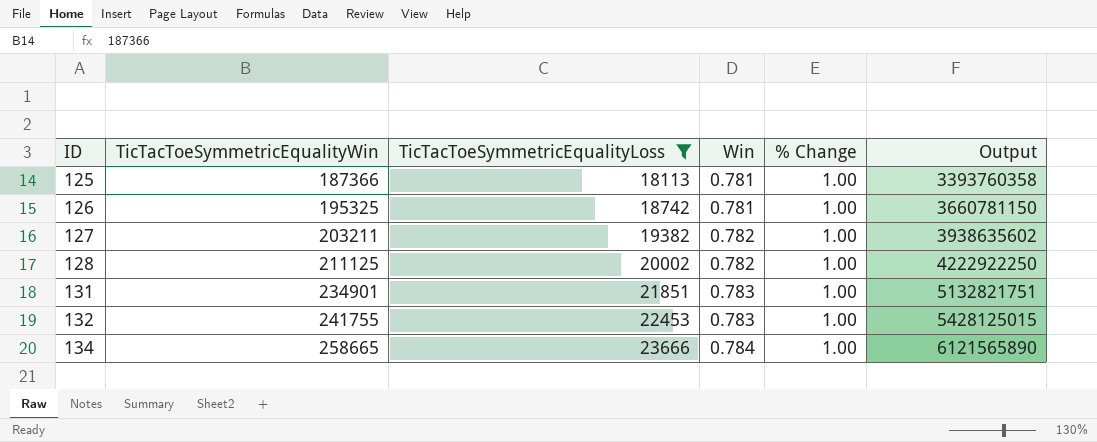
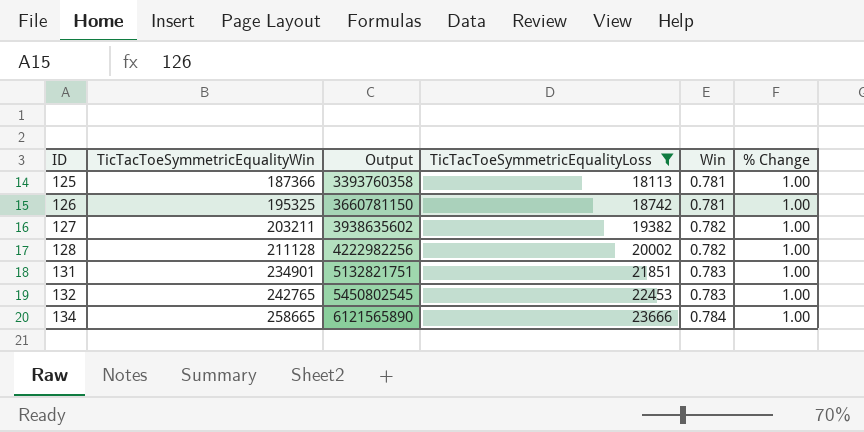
column Output | position: 6 -> 3
128 | TicTacToeSymmetricEqualityWin: 211125 -> 211128
128 | Output: 4222922250 -> 4222982256
132 | TicTacToeSymmetricEqualityWin: 241755 -> 242765
132 | Output: 5428125015 -> 5450802545

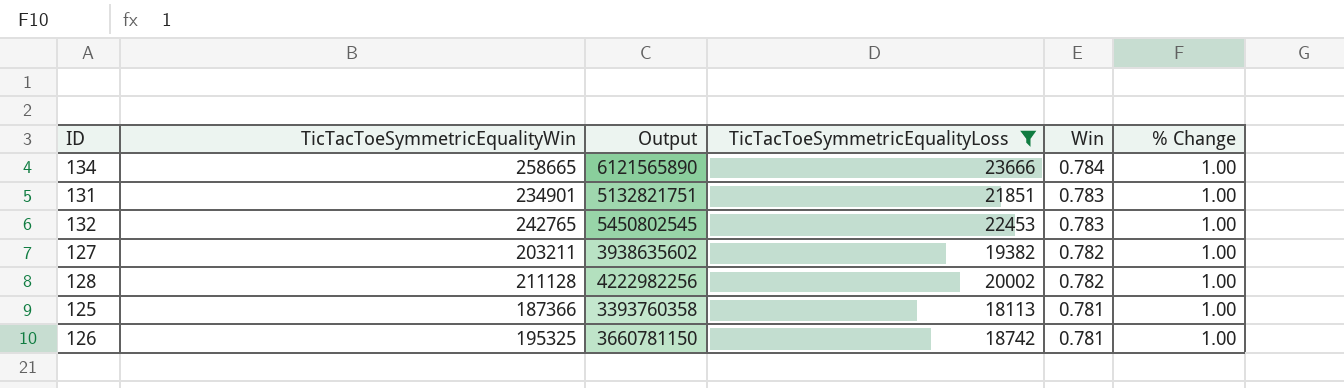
row order: ID ascending -> Win descending

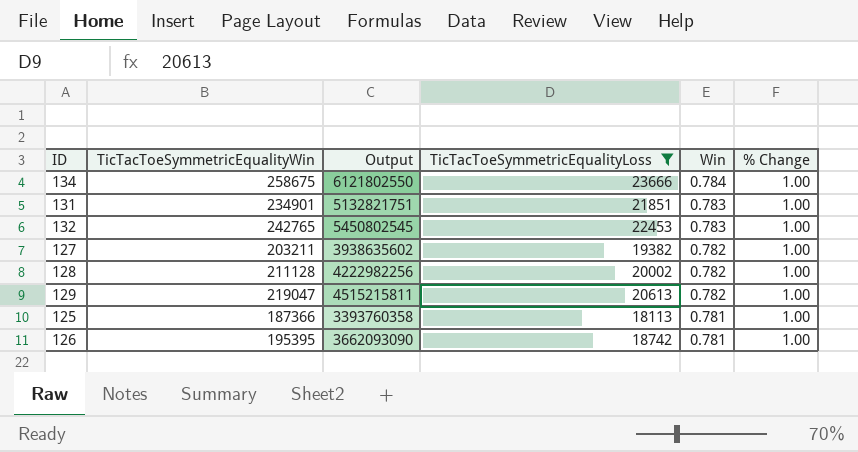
134 | TicTacToeSymmetricEqualityWin: 258665 -> 258675
134 | Output: 6121565890 -> 6121802550
row 129: none -> 219047 | 4515215811 | 20613 | 0.782 | 1.00
126 | TicTacToeSymmetricEqualityWin: 195325 -> 195395
126 | Output: 3660781150 -> 3662093090

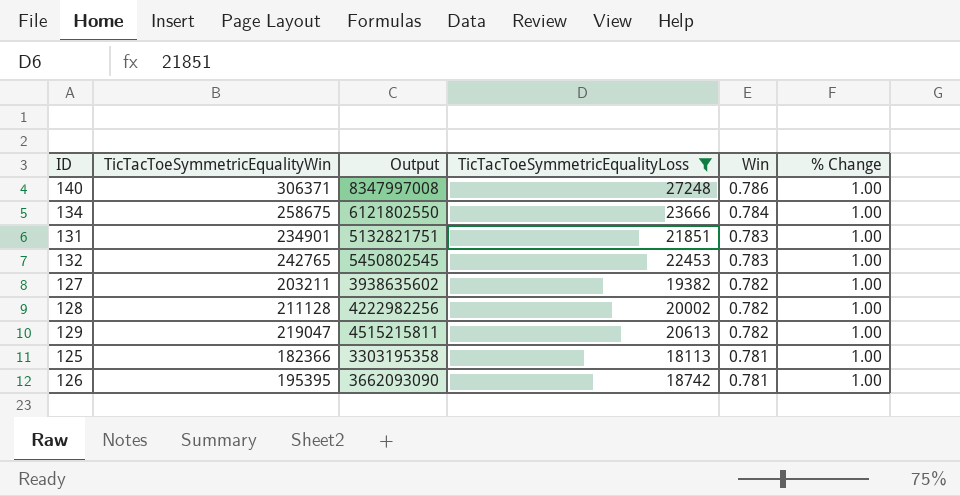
row 140: none -> 306371 | 8347997008 | 27248 | 0.786 | 1.00
125 | TicTacToeSymmetricEqualityWin: 187366 -> 182366
125 | Output: 3393760358 -> 3303195358

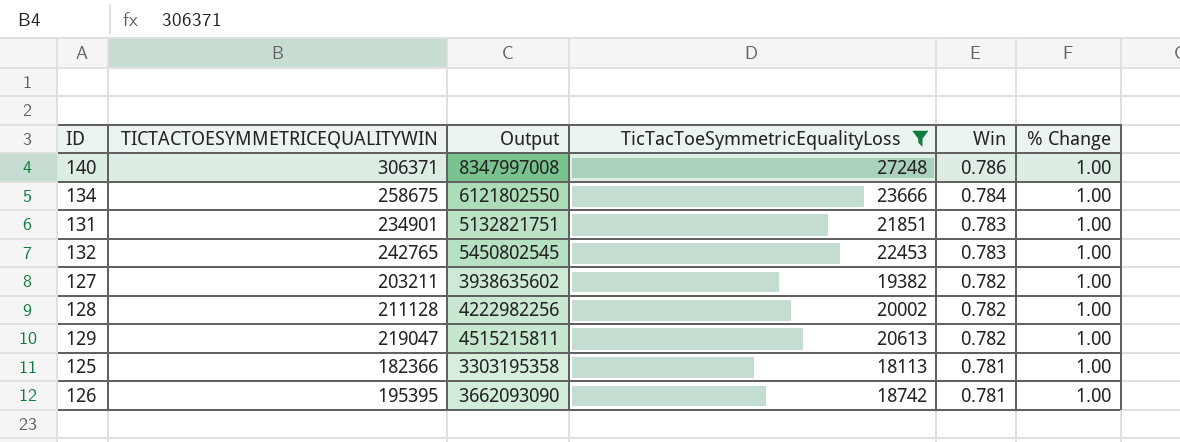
column name: TicTacToeSymmetricEqualityWin -> TICTACTOESYMMETRICEQUALITYWIN

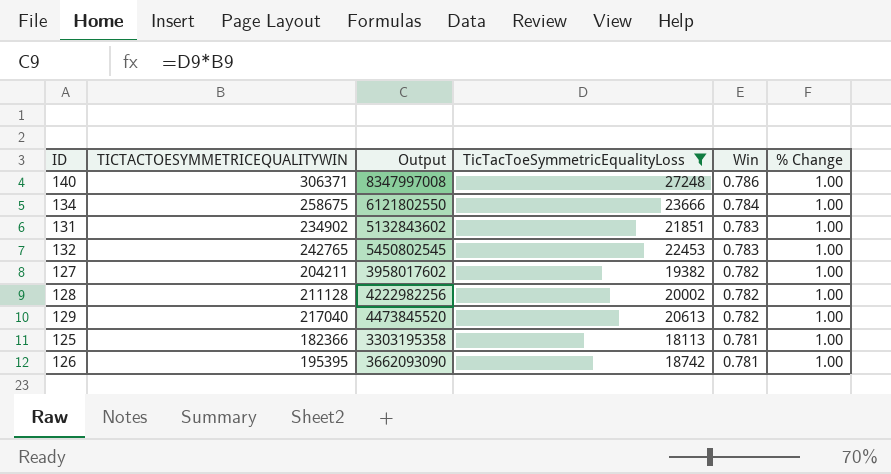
131 | TICTACTOESYMMETRICEQUALITYWIN: 234901 -> 234902
131 | Output: 5132821751 -> 5132843602
127 | TICTACTOESYMMETRICEQUALITYWIN: 203211 -> 204211
127 | Output: 3938635602 -> 3958017602
129 | TICTACTOESYMMETRICEQUALITYWIN: 219047 -> 217040
129 | Output: 4515215811 -> 4473845520

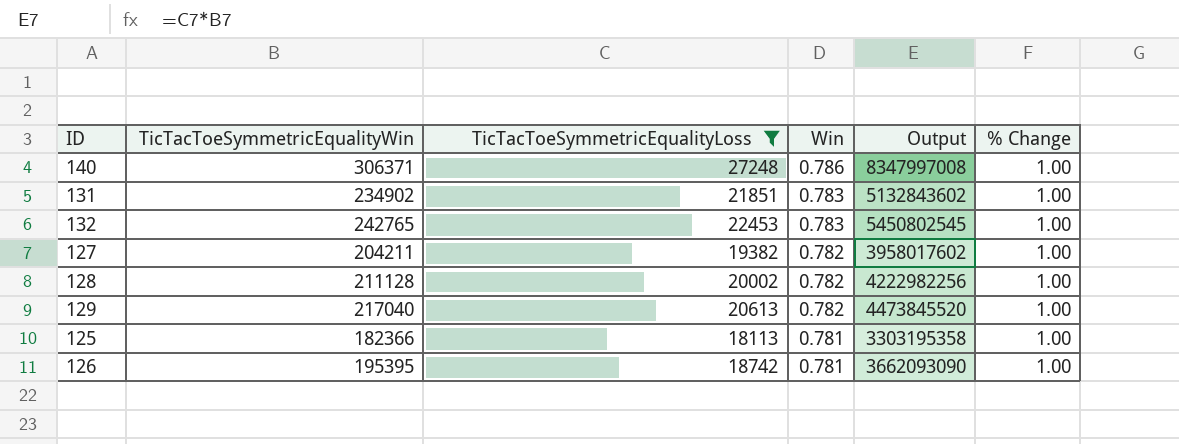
column name: TICTACTOESYMMETRICEQUALITYWIN -> TicTacToeSymmetricEqualityWin
column Output | position: 3 -> 5
row 134: 258675 | 6121802550 | 23666 | 0.784 | 1.00 -> none

